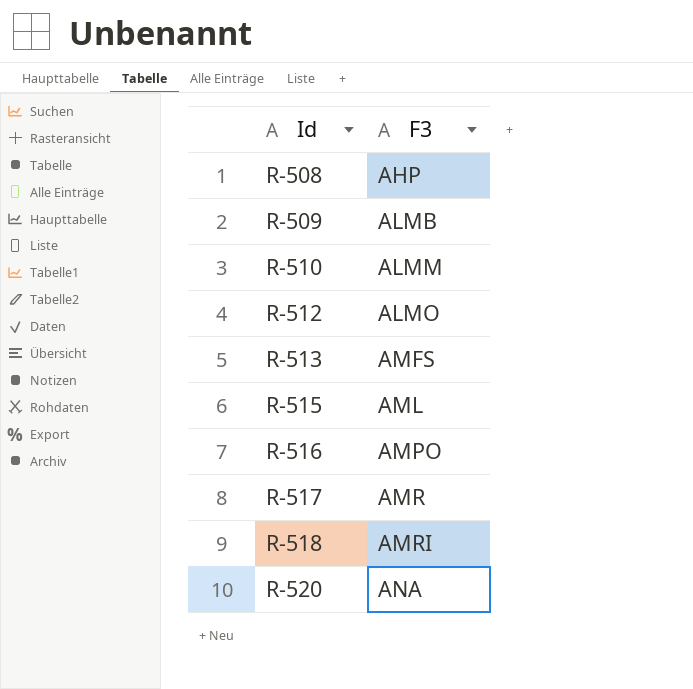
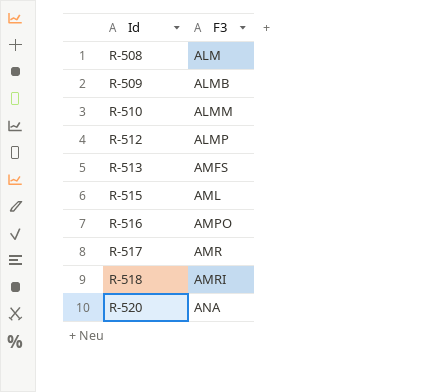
R-508 | F3: AHP -> ALM
R-512 | F3: ALMO -> ALMP

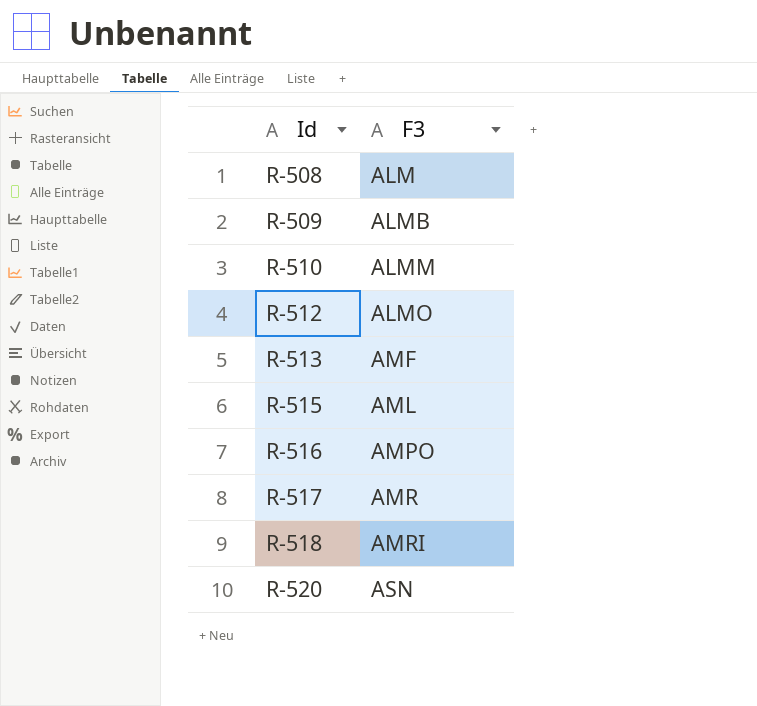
R-512 | F3: ALMP -> ALMO
R-513 | F3: AMFS -> AMF
R-520 | F3: ANA -> ASN

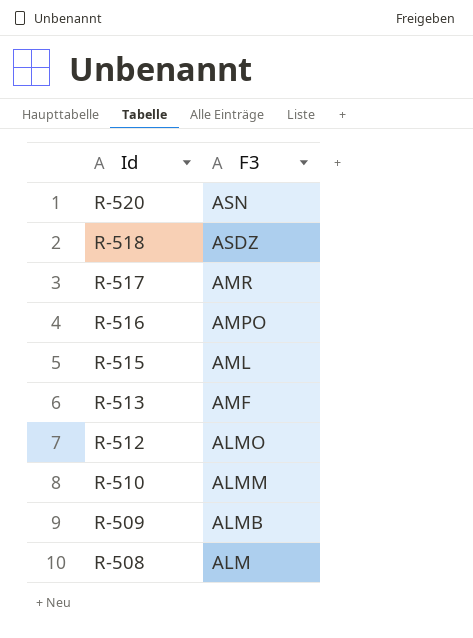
row order: Id ascending -> Id descending
R-518 | F3: AMRI -> ASDZ

